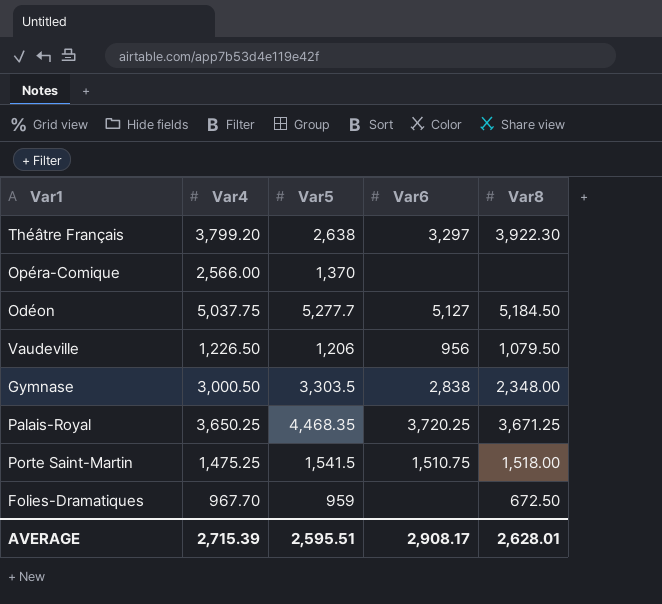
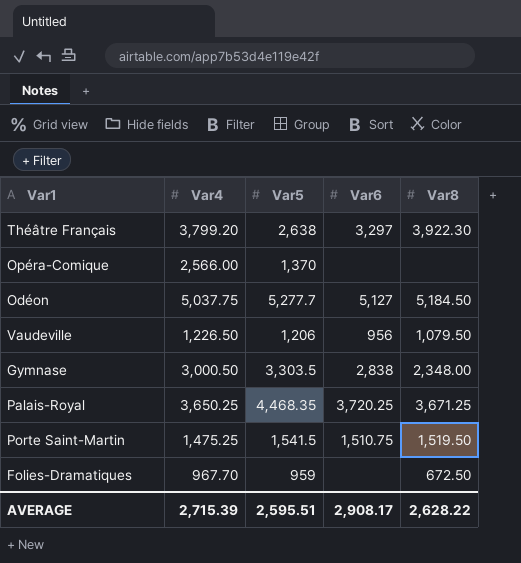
Porte Saint-Martin | Var8: 1,518.00 -> 1,519.50
AVERAGE | Var8: 2,628.01 -> 2,628.22

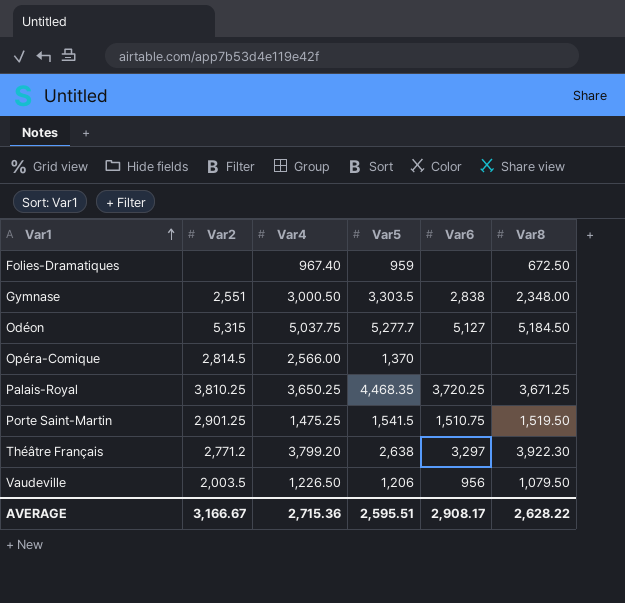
row order: none -> Var1 ascending
column Var2 | position: none -> 2
Folies-Dramatiques | Var4: 967.70 -> 967.40
AVERAGE | Var4: 2,715.39 -> 2,715.36

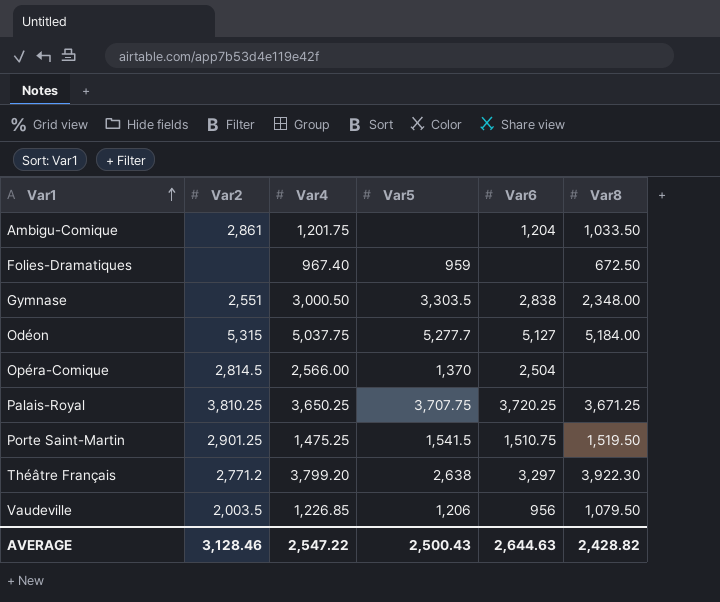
row Ambigu-Comique: none -> 2,861 | 1,201.75 | none | 1,204 | 1,033.50
Odéon | Var8: 5,184.50 -> 5,184.00
Opéra-Comique | Var6: none -> 2,504
Palais-Royal | Var5: 4,468.35 -> 3,707.75
Vaudeville | Var4: 1,226.50 -> 1,226.85
AVERAGE | Var2: 3,166.67 -> 3,128.46
AVERAGE | Var4: 2,715.36 -> 2,547.22
AVERAGE | Var5: 2,595.51 -> 2,500.43
AVERAGE | Var6: 2,908.17 -> 2,644.63
AVERAGE | Var8: 2,628.22 -> 2,428.82

